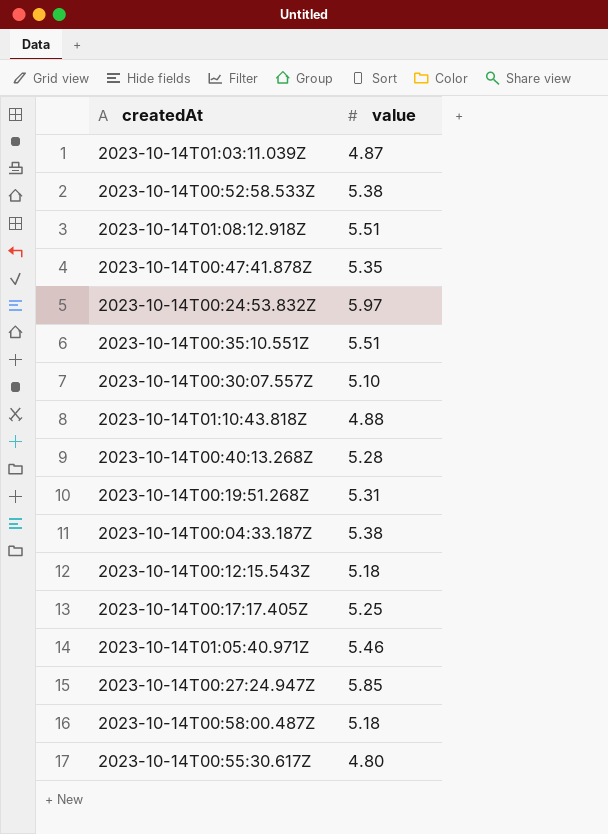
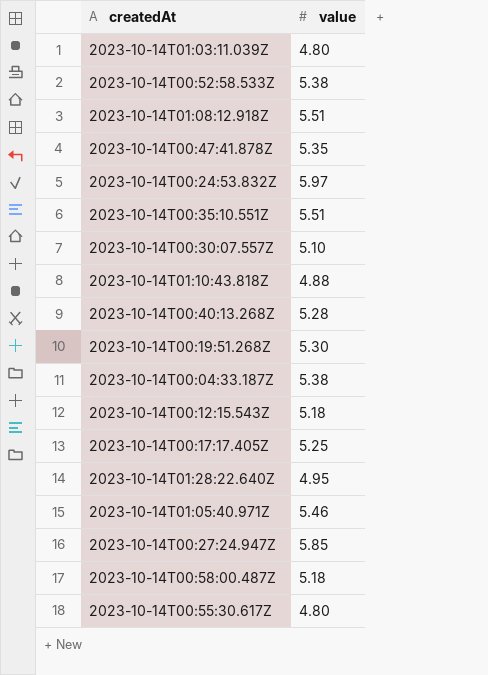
2023-10-14T01:03:11.039Z | value: 4.87 -> 4.80
2023-10-14T00:19:51.268Z | value: 5.31 -> 5.30
row 2023-10-14T01:28:22.640Z: none -> 4.95

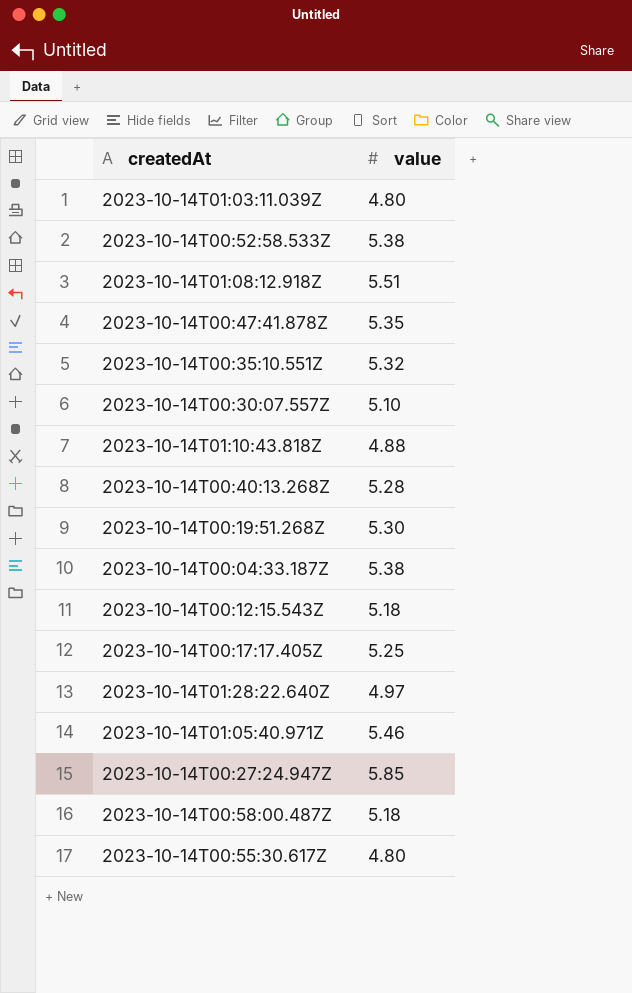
row 2023-10-14T00:24:53.832Z: 5.97 -> none
2023-10-14T00:35:10.551Z | value: 5.51 -> 5.32
2023-10-14T01:28:22.640Z | value: 4.95 -> 4.97

